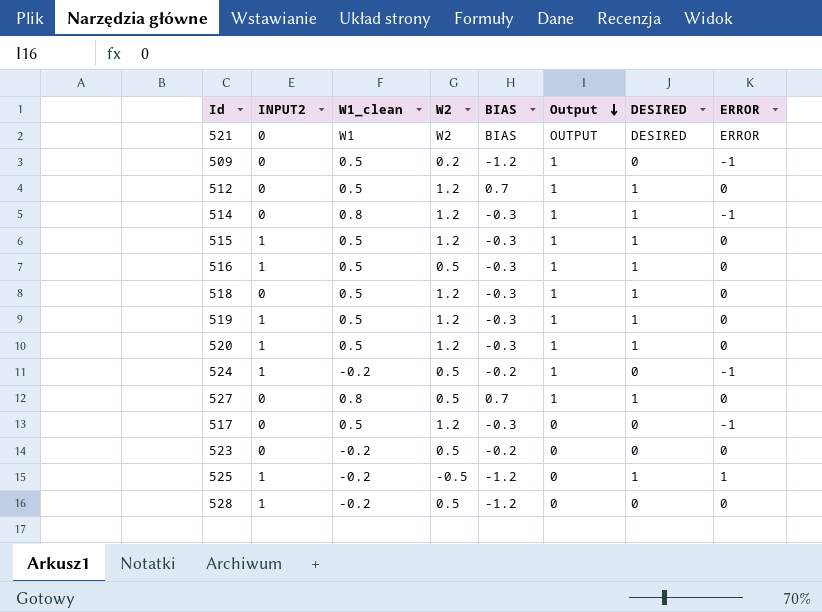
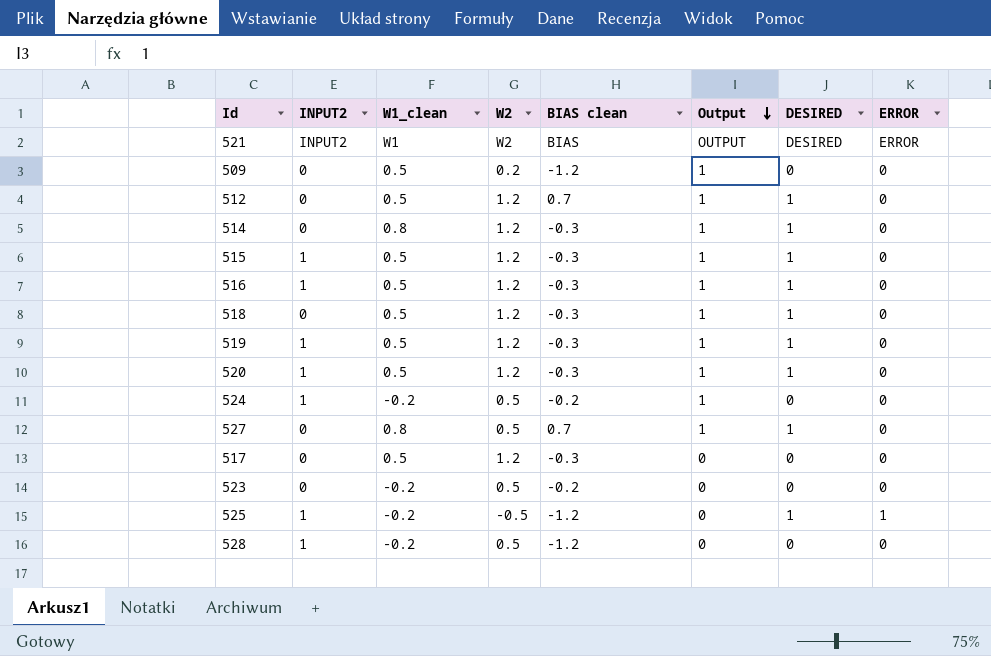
column name: BIAS -> BIAS clean
521 | INPUT2: 0 -> INPUT2
509 | ERROR: -1 -> 0
514 | ERROR: -1 -> 0
516 | W2: 0.5 -> 1.2
524 | ERROR: -1 -> 0
517 | ERROR: -1 -> 0

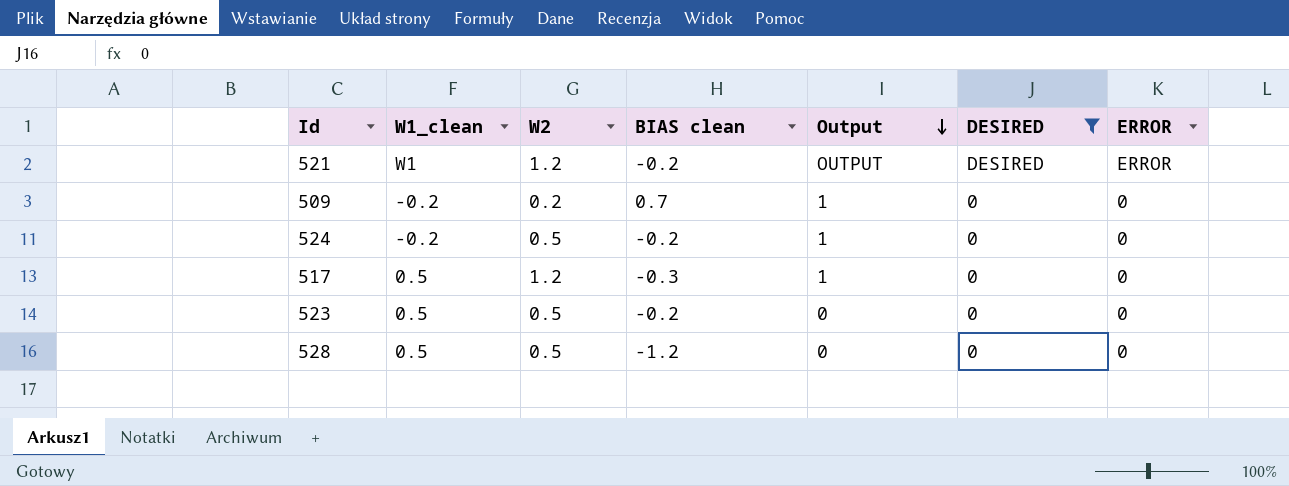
filter: none -> DESIRED != 1
column INPUT2 | position: 2 -> none
521 | W2: W2 -> 1.2
521 | BIAS clean: BIAS -> -0.2
509 | W1_clean: 0.5 -> -0.2
509 | BIAS clean: -1.2 -> 0.7
517 | Output: 0 -> 1
523 | W1_clean: -0.2 -> 0.5
528 | W1_clean: -0.2 -> 0.5

